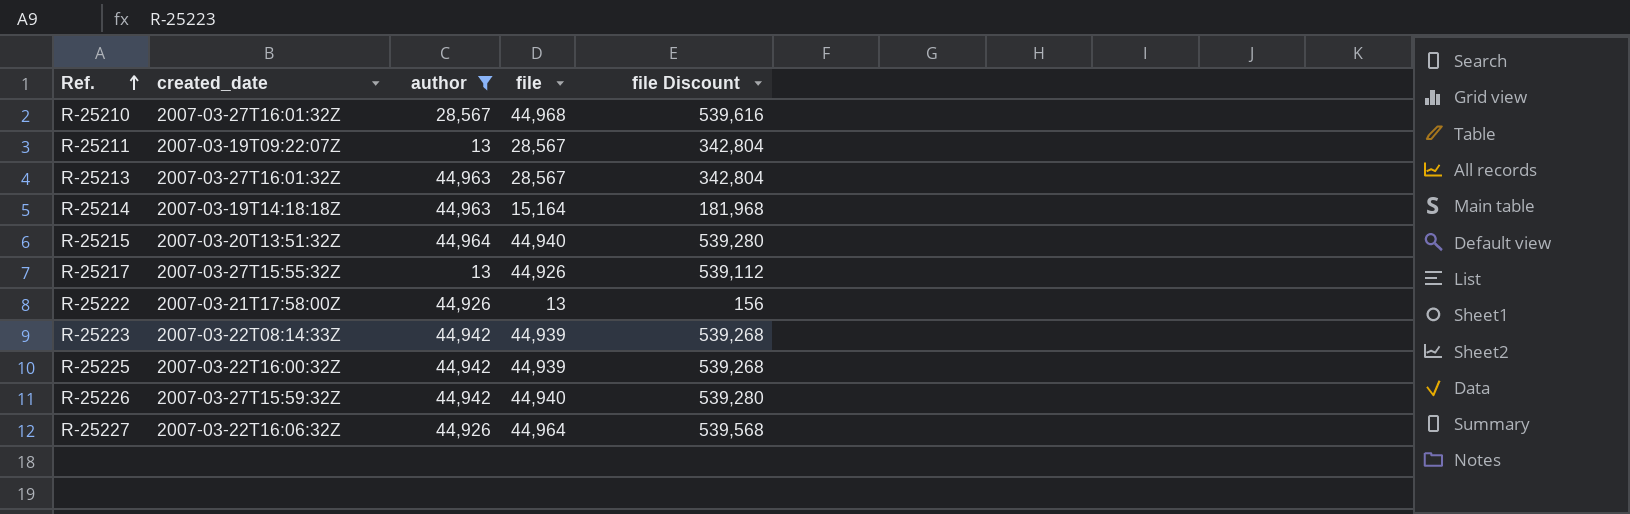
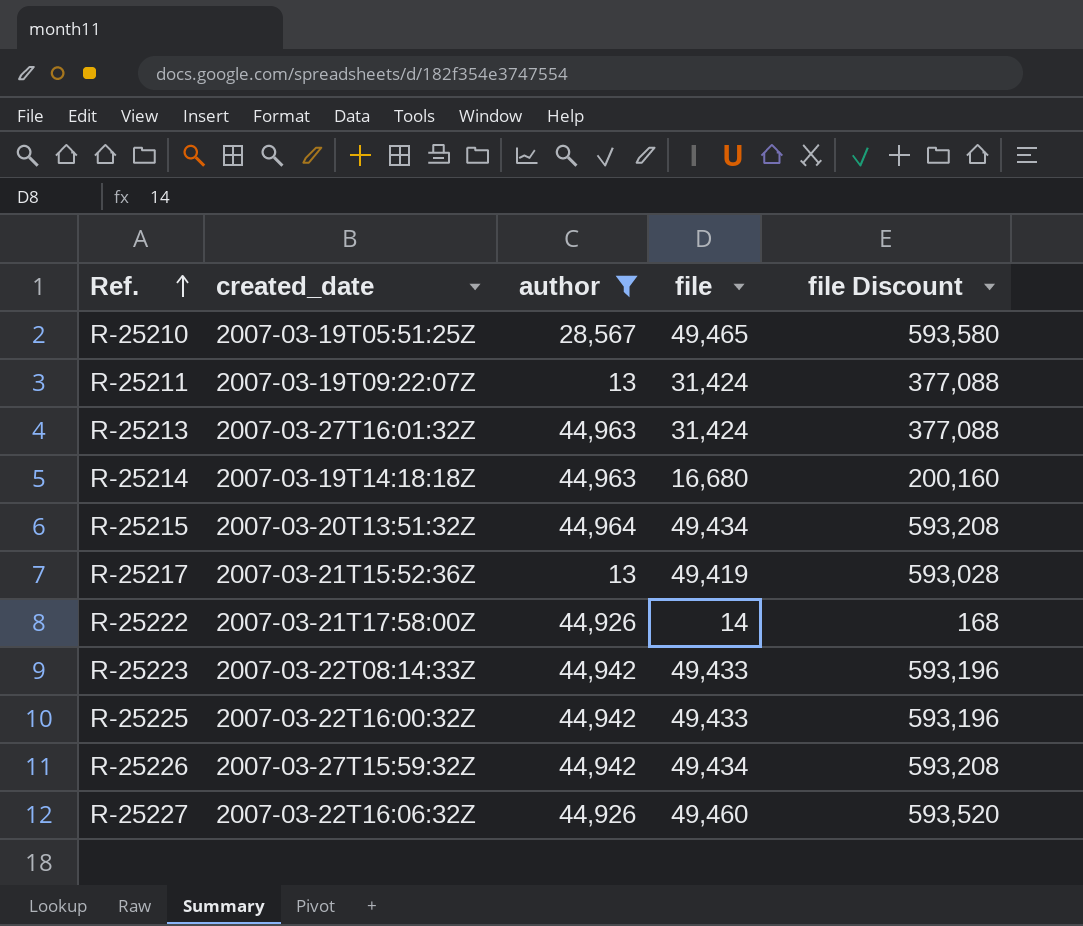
R-25210 | created_date: 2007-03-27T16:01:32Z -> 2007-03-19T05:51:25Z
R-25210 | file: 44,968 -> 49,465
R-25210 | file Discount: 539,616 -> 593,580
R-25211 | file: 28,567 -> 31,424
R-25211 | file Discount: 342,804 -> 377,088
R-25213 | file: 28,567 -> 31,424
R-25213 | file Discount: 342,804 -> 377,088
R-25214 | file: 15,164 -> 16,680
R-25214 | file Discount: 181,968 -> 200,160
R-25215 | file: 44,940 -> 49,434
R-25215 | file Discount: 539,280 -> 593,208
R-25217 | created_date: 2007-03-27T15:55:32Z -> 2007-03-21T15:52:36Z
R-25217 | file: 44,926 -> 49,419
R-25217 | file Discount: 539,112 -> 593,028
R-25222 | file: 13 -> 14
R-25222 | file Discount: 156 -> 168
R-25223 | file: 44,939 -> 49,433
R-25223 | file Discount: 539,268 -> 593,196
R-25225 | file: 44,939 -> 49,433
R-25225 | file Discount: 539,268 -> 593,196
R-25226 | file: 44,940 -> 49,434
R-25226 | file Discount: 539,280 -> 593,208
R-25227 | file: 44,964 -> 49,460
R-25227 | file Discount: 539,568 -> 593,520

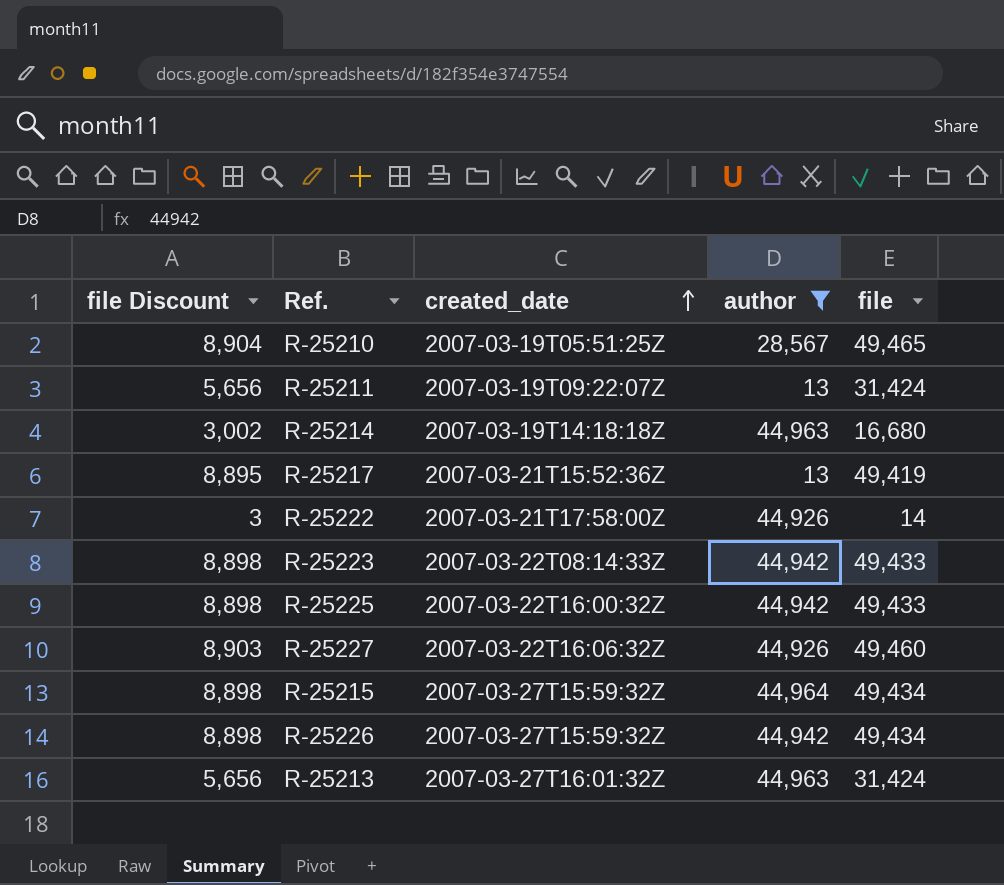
row order: Ref. ascending -> created_date ascending
column file Discount | formula: [file] * 12 -> [file] * 0.18
column file Discount | position: 5 -> 1
R-25215 | created_date: 2007-03-20T13:51:32Z -> 2007-03-27T15:59:32Z

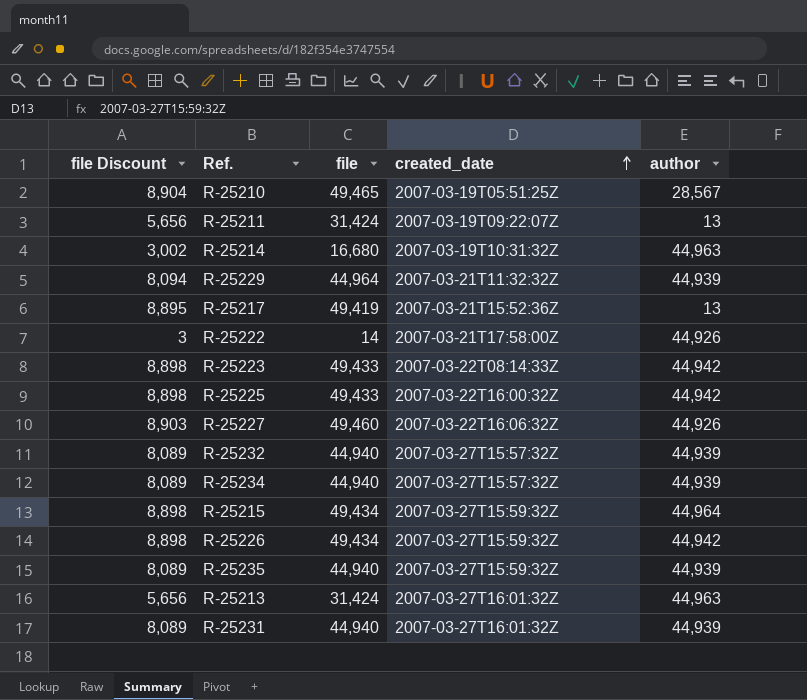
filter: author != 44,939 -> none
column file | position: 5 -> 3
R-25214 | created_date: 2007-03-19T14:18:18Z -> 2007-03-19T10:31:32Z

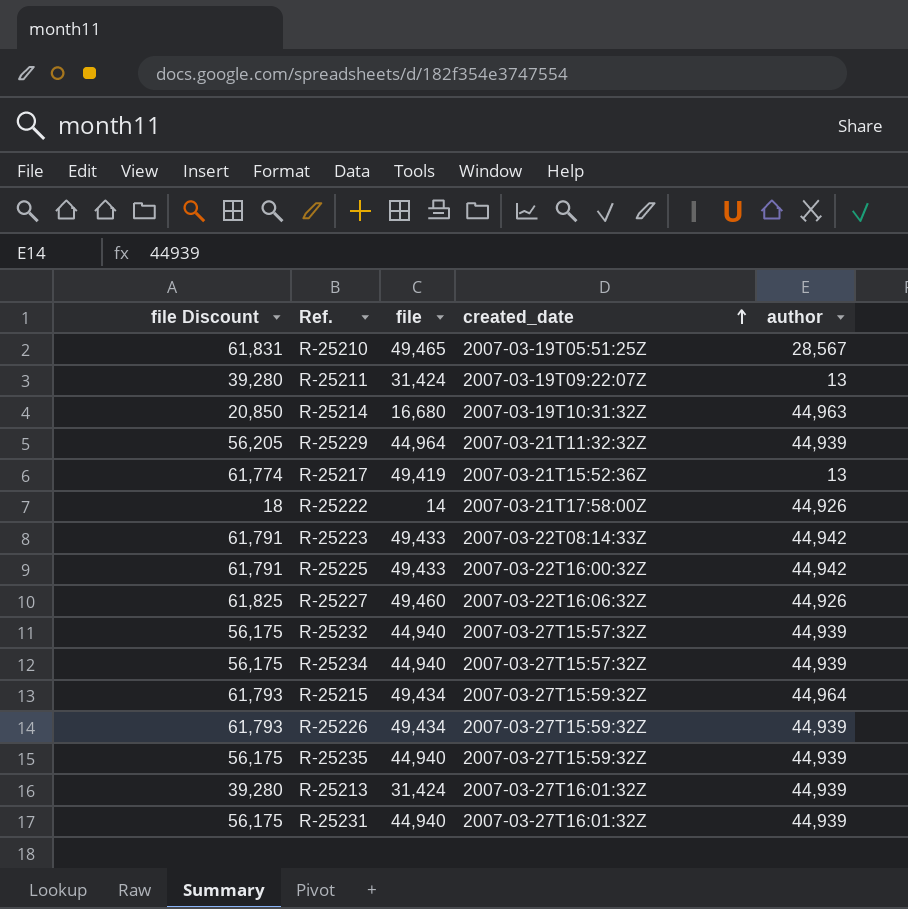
column file Discount | formula: [file] * 0.18 -> [file] * 1.25
R-25226 | author: 44,942 -> 44,939
R-25213 | author: 44,963 -> 44,939

